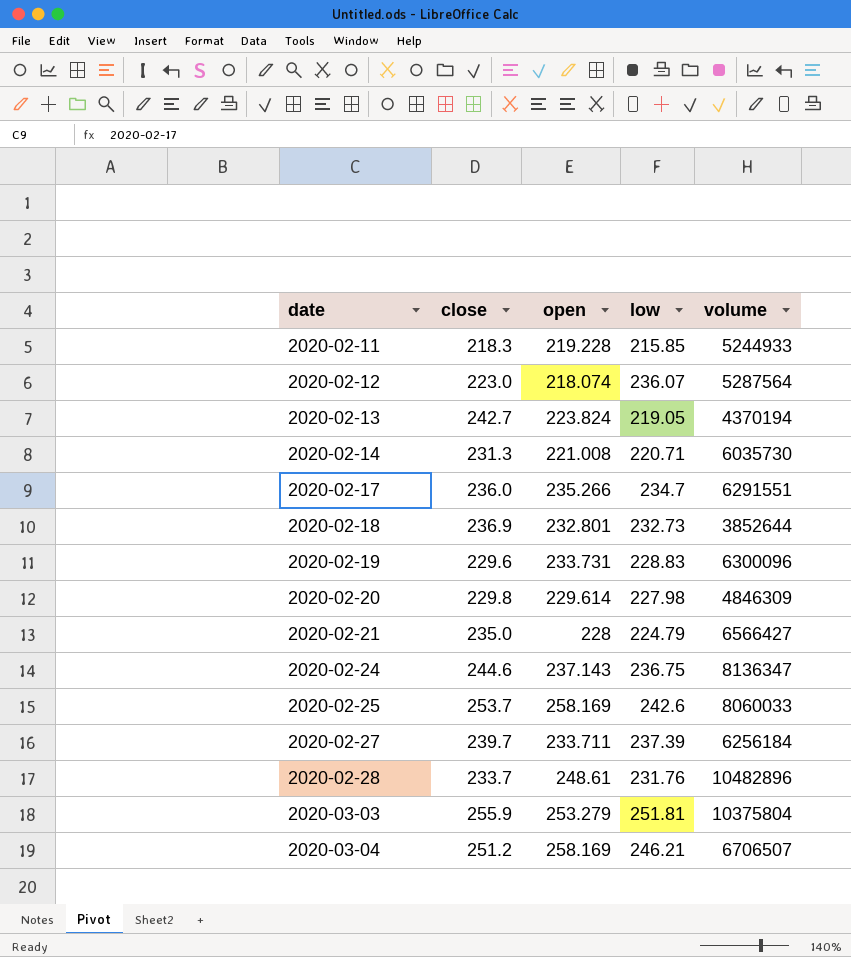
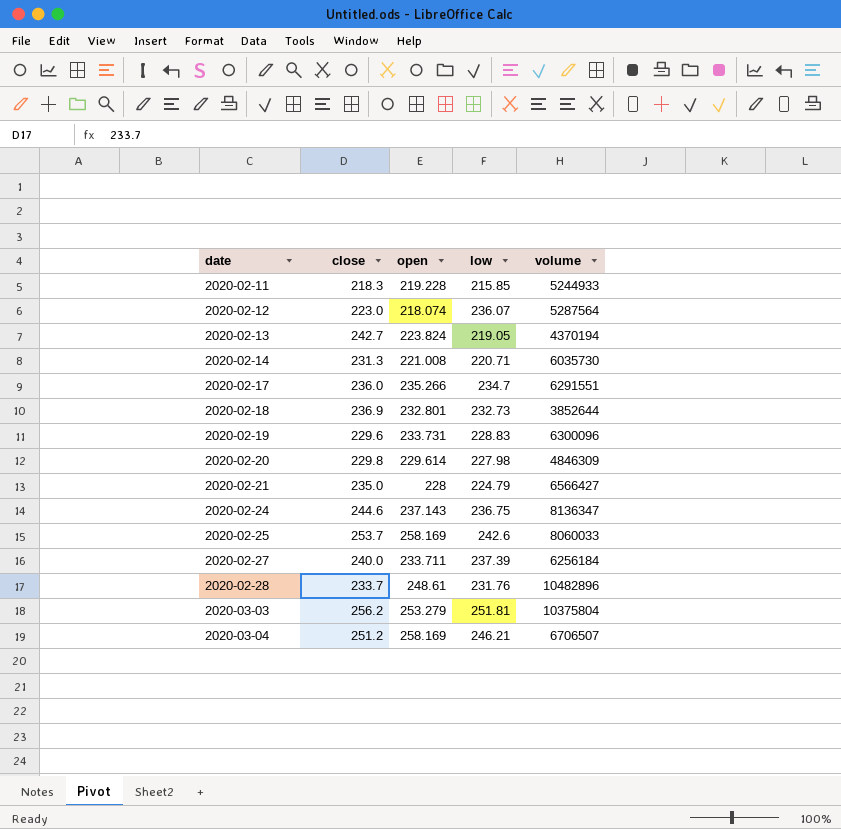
2020-02-27 | close: 239.7 -> 240.0
2020-03-03 | close: 255.9 -> 256.2

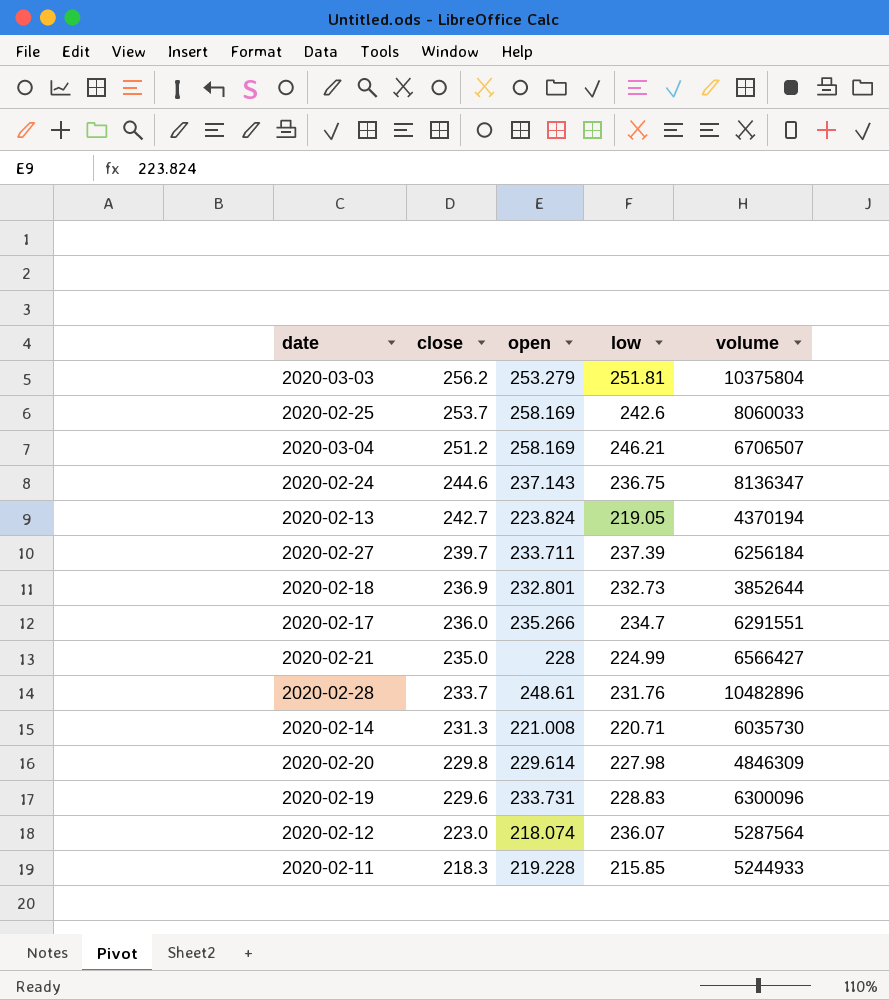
row order: date ascending -> close descending
2020-02-27 | close: 240.0 -> 239.7
2020-02-21 | low: 224.79 -> 224.99

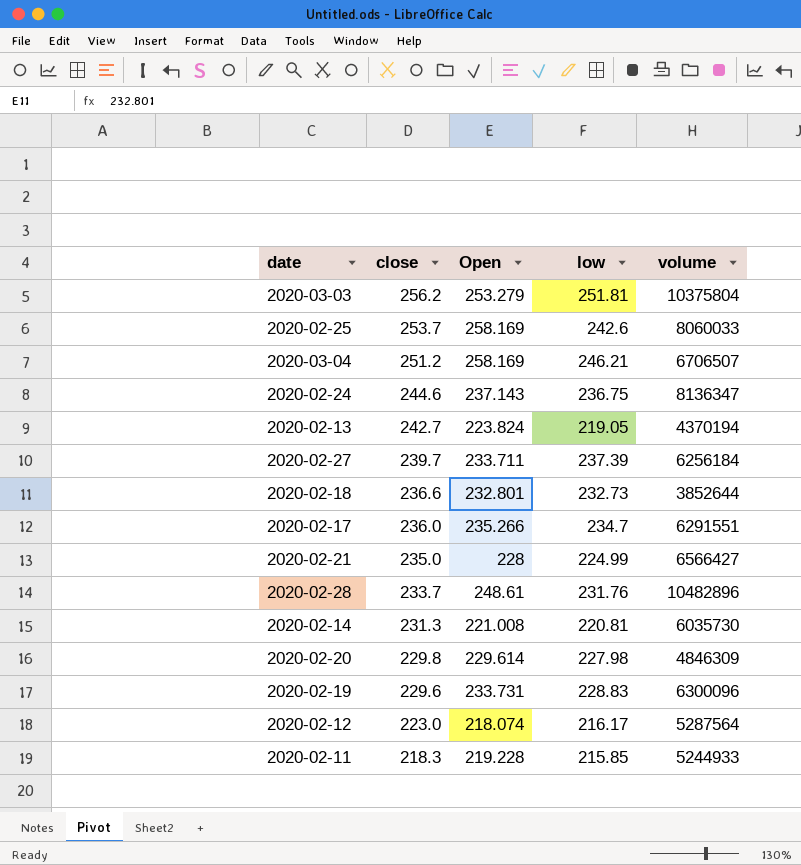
column name: open -> Open
2020-02-18 | close: 236.9 -> 236.6
2020-02-14 | low: 220.71 -> 220.81
2020-02-12 | low: 236.07 -> 216.17

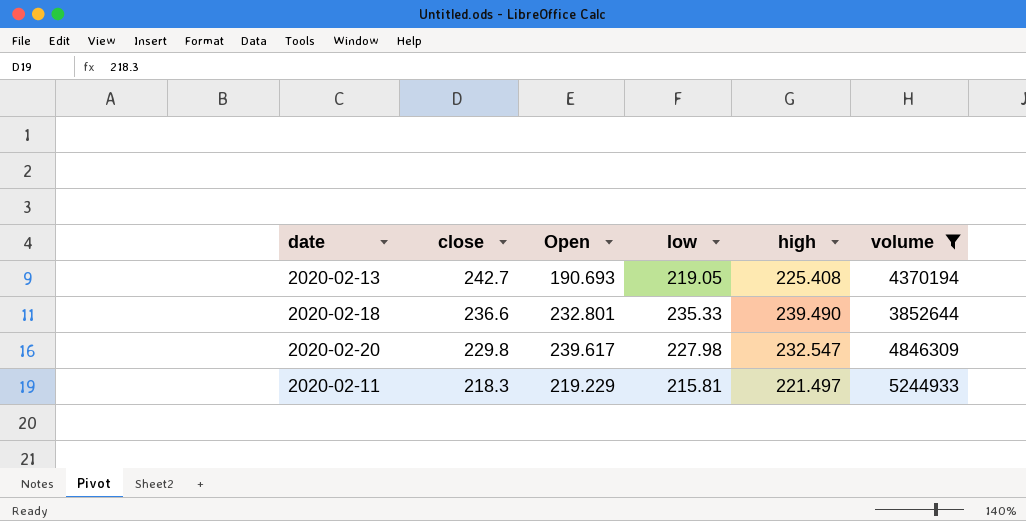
filter: none -> volume <= 5244933
column high | position: none -> 5
2020-02-13 | Open: 223.824 -> 190.693
2020-02-18 | low: 232.73 -> 235.33
2020-02-20 | Open: 229.614 -> 239.617
2020-02-11 | Open: 219.228 -> 219.229
2020-02-11 | low: 215.85 -> 215.81

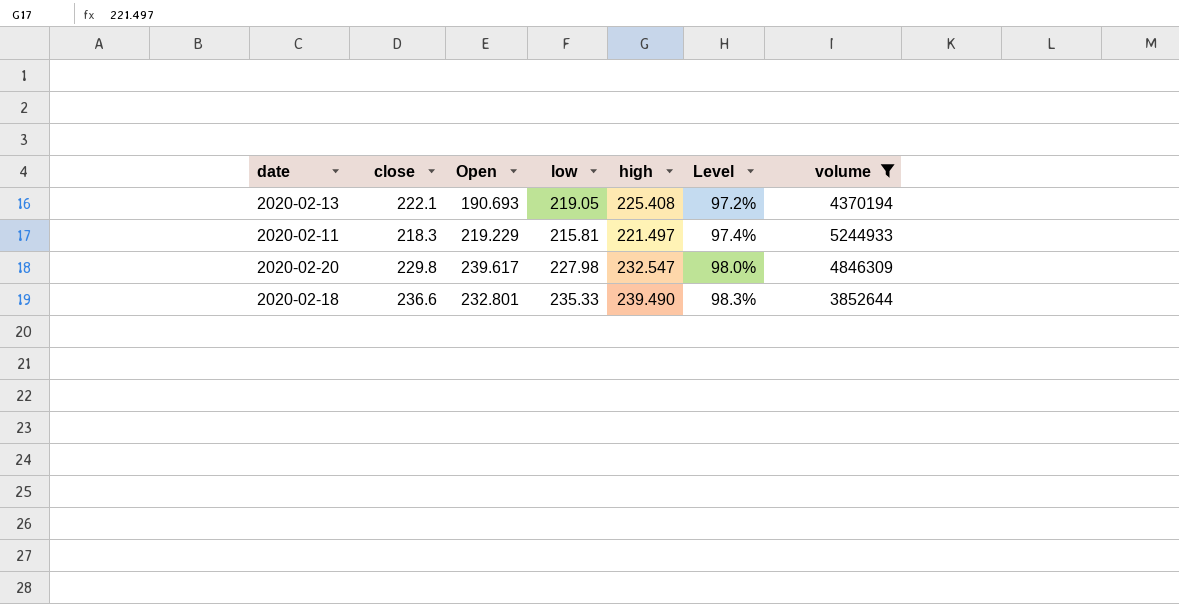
row order: close descending -> Level ascending
column Level | formula: none -> [low] / [high]
2020-02-13 | close: 242.7 -> 222.1

